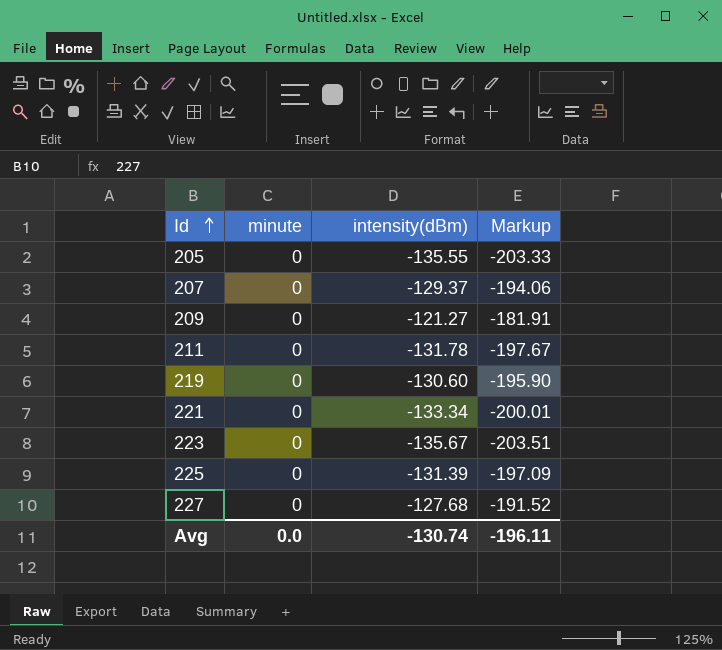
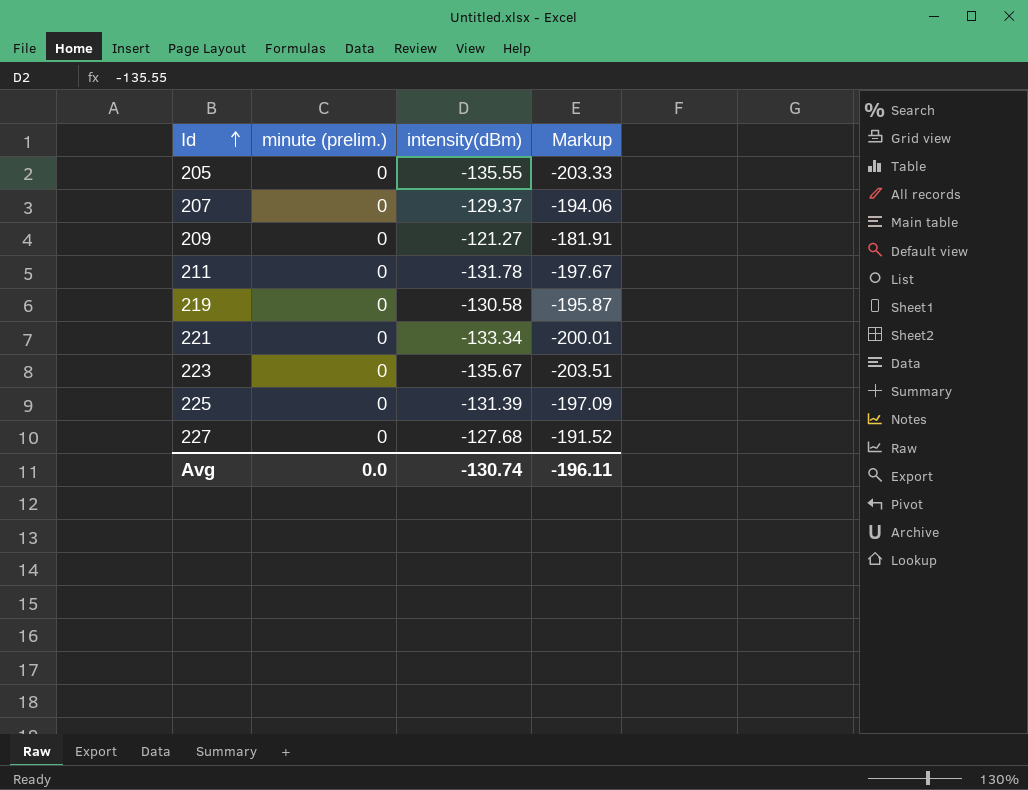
column name: minute -> minute (prelim.)
219 | intensity(dBm): -130.60 -> -130.58
219 | Markup: -195.90 -> -195.87

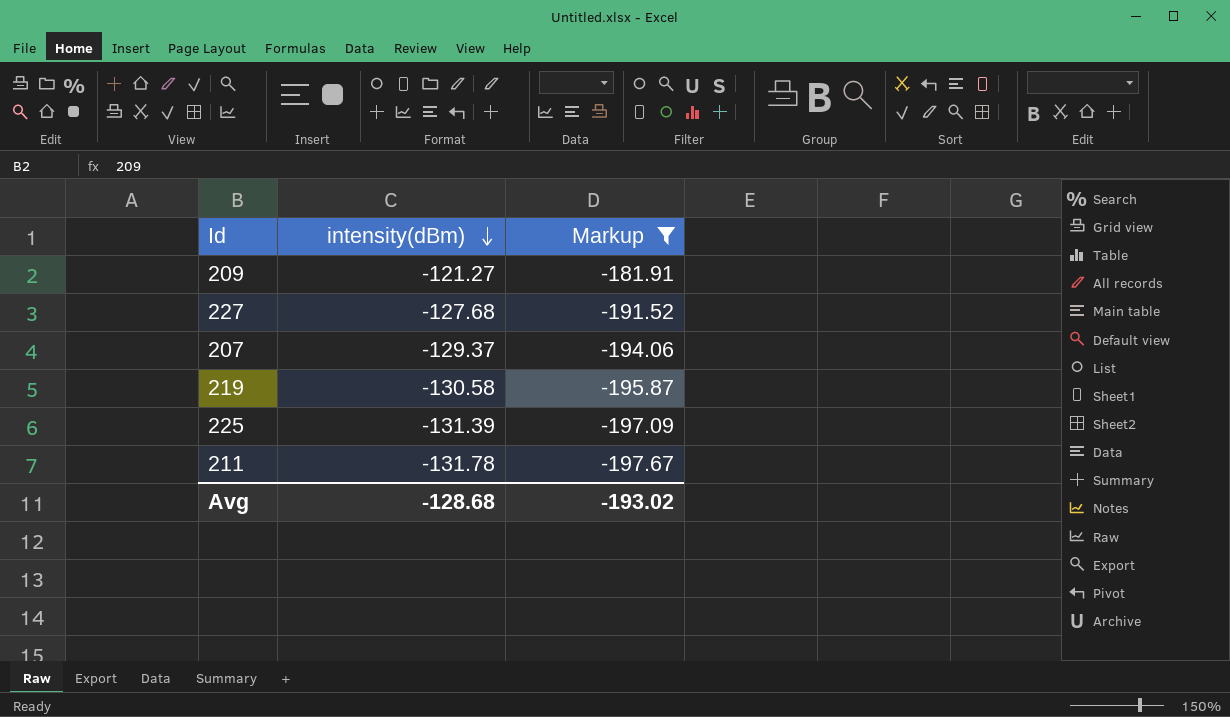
filter: none -> Markup >= -197.67
row order: Id ascending -> intensity(dBm) descending
column minute (prelim.) | position: 2 -> none
Avg | intensity(dBm): -130.74 -> -128.68
Avg | Markup: -196.11 -> -193.02

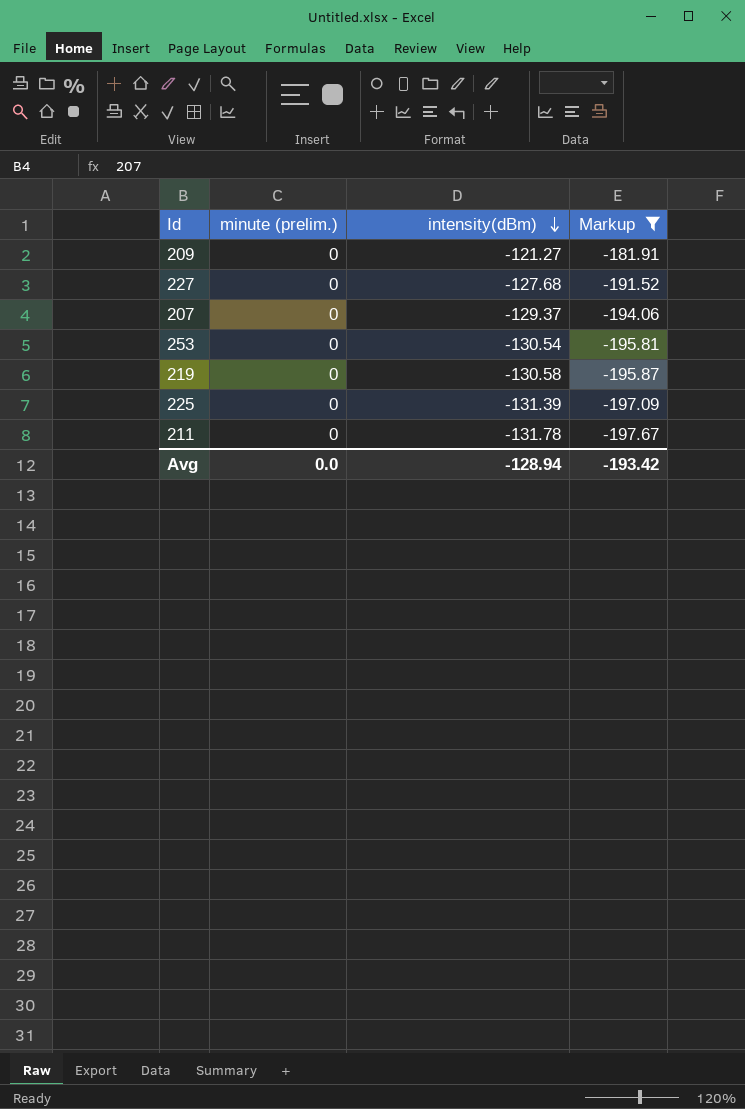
column minute (prelim.) | position: none -> 2
row 253: none -> 0 | -130.54 | -195.81
Avg | intensity(dBm): -128.68 -> -128.94
Avg | Markup: -193.02 -> -193.42

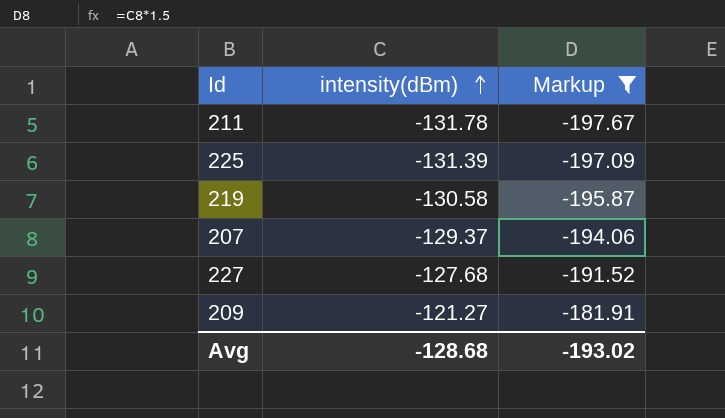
row order: intensity(dBm) descending -> intensity(dBm) ascending
column minute (prelim.) | position: 2 -> none
row 253: 0 | -130.54 | -195.81 -> none
Avg | intensity(dBm): -128.94 -> -128.68
Avg | Markup: -193.42 -> -193.02

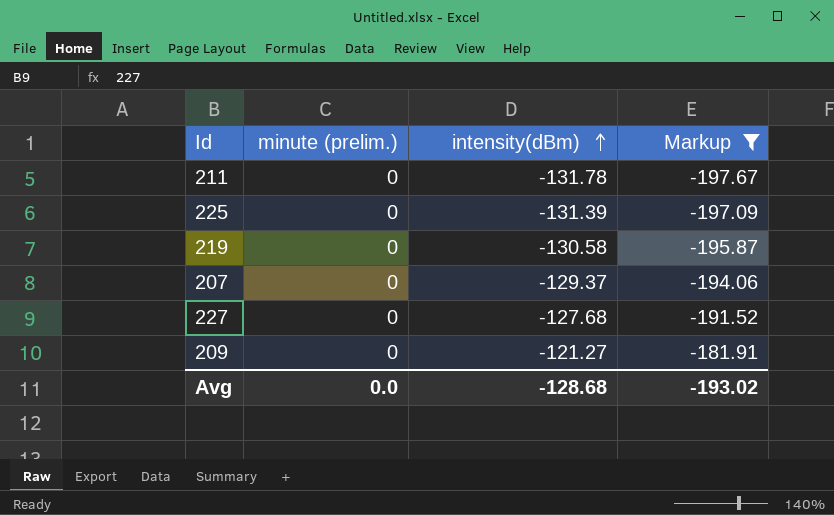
column minute (prelim.) | position: none -> 2

